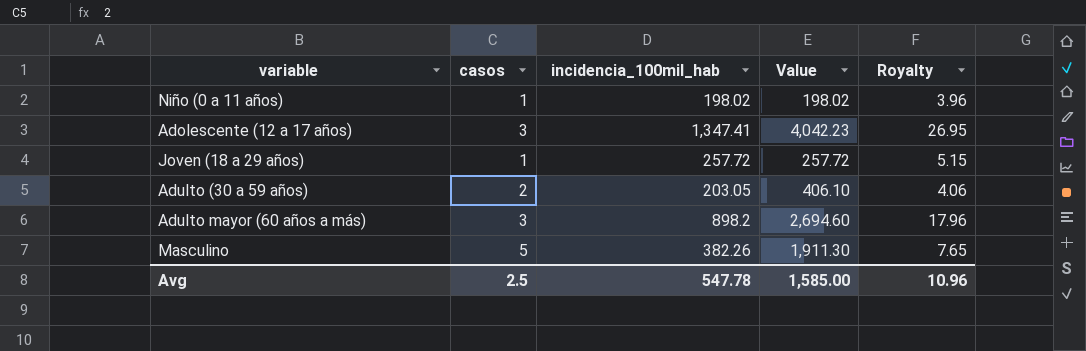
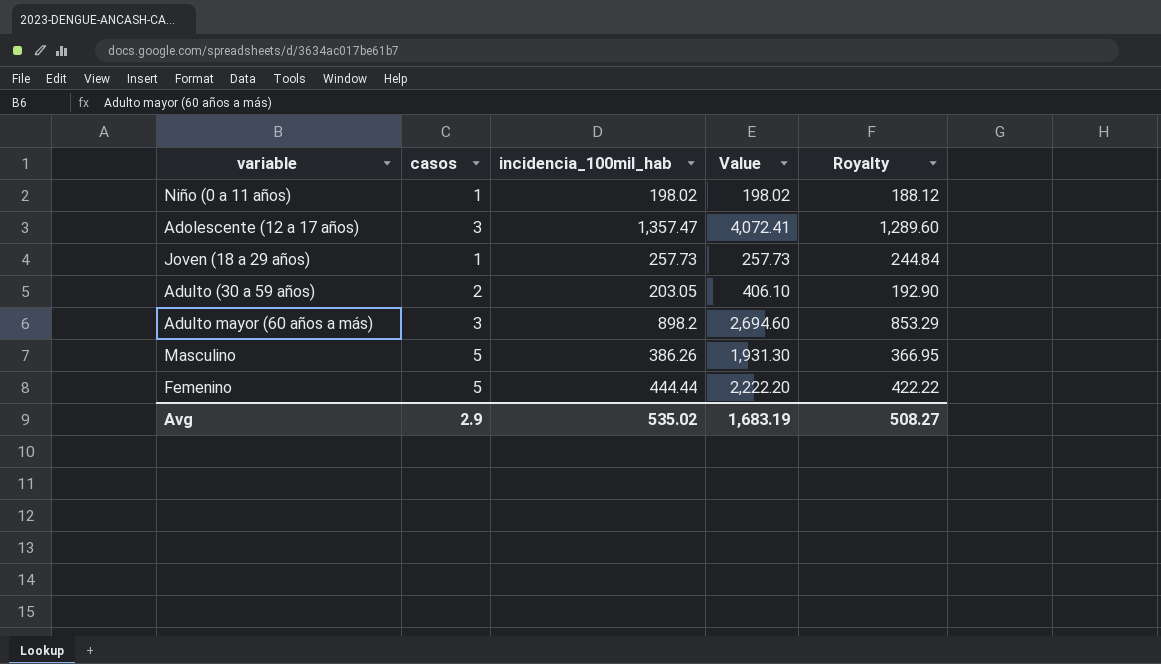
column Royalty | formula: [incidencia_100mil_hab] * 0.02 -> [incidencia_100mil_hab] * 0.95
Adolescente (12 a 17 años) | incidencia_100mil_hab: 1,347.41 -> 1,357.47
Adolescente (12 a 17 años) | Value: 4,042.23 -> 4,072.41
Joven (18 a 29 años) | incidencia_100mil_hab: 257.72 -> 257.73
Joven (18 a 29 años) | Value: 257.72 -> 257.73
Masculino | incidencia_100mil_hab: 382.26 -> 386.26
Masculino | Value: 1,911.30 -> 1,931.30
row Femenino: none -> 5 | 444.44 | 2,222.20 | 422.22
Avg | casos: 2.5 -> 2.9
Avg | incidencia_100mil_hab: 547.78 -> 535.02
Avg | Value: 1,585.00 -> 1,683.19
Avg | Royalty: 10.96 -> 508.27

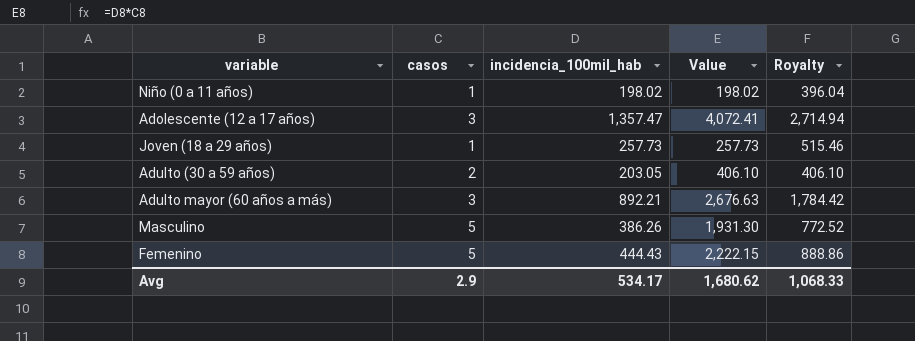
column Royalty | formula: [incidencia_100mil_hab] * 0.95 -> [incidencia_100mil_hab] * 2
Adulto mayor (60 años a más) | incidencia_100mil_hab: 898.2 -> 892.21
Adulto mayor (60 años a más) | Value: 2,694.60 -> 2,676.63
Femenino | incidencia_100mil_hab: 444.44 -> 444.43
Femenino | Value: 2,222.20 -> 2,222.15
Avg | incidencia_100mil_hab: 535.02 -> 534.17
Avg | Value: 1,683.19 -> 1,680.62
Avg | Royalty: 508.27 -> 1,068.33

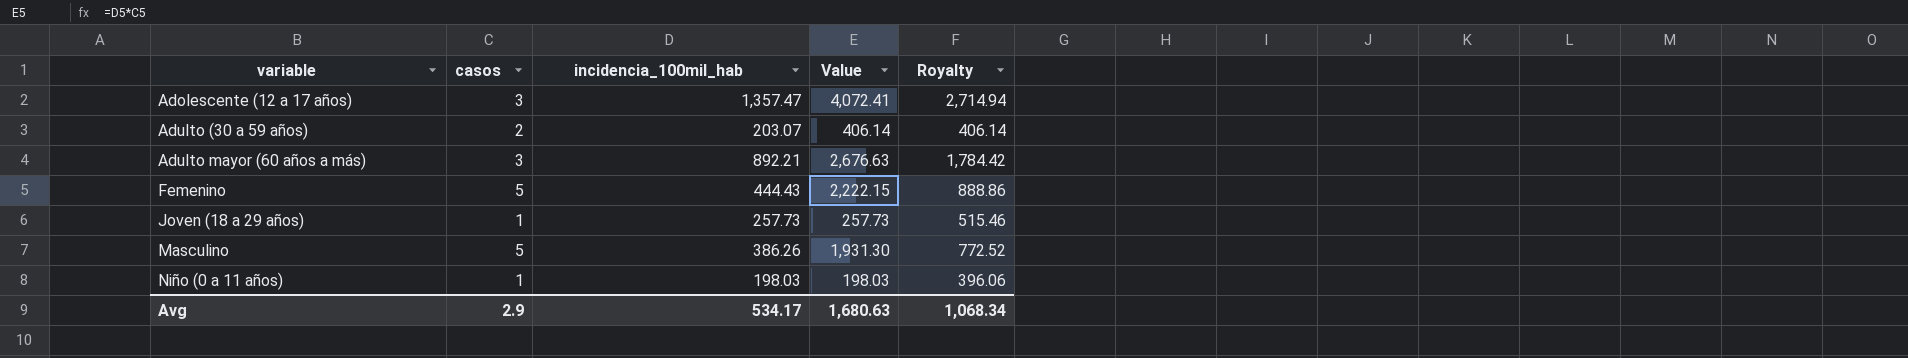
row order: none -> variable ascending
Adulto (30 a 59 años) | incidencia_100mil_hab: 203.05 -> 203.07
Adulto (30 a 59 años) | Value: 406.10 -> 406.14
Adulto (30 a 59 años) | Royalty: 406.10 -> 406.14
Niño (0 a 11 años) | incidencia_100mil_hab: 198.02 -> 198.03
Niño (0 a 11 años) | Value: 198.02 -> 198.03
Niño (0 a 11 años) | Royalty: 396.04 -> 396.06
Avg | Value: 1,680.62 -> 1,680.63
Avg | Royalty: 1,068.33 -> 1,068.34

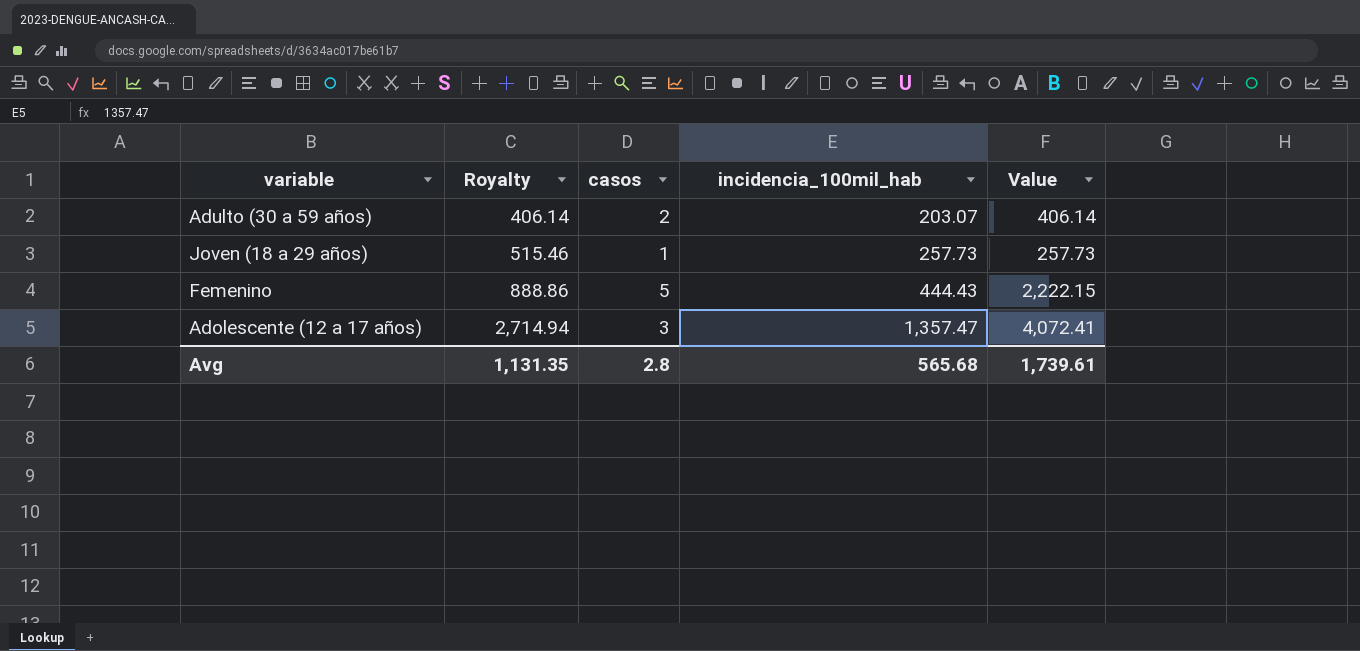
row order: variable ascending -> Royalty ascending
column Royalty | position: 5 -> 2
row Adulto mayor (60 años a más): 3 | 892.21 | 2,676.63 | 1,784.42 -> none
row Masculino: 5 | 386.26 | 1,931.30 | 772.52 -> none
row Niño (0 a 11 años): 1 | 198.03 | 198.03 | 396.06 -> none
Avg | Royalty: 1,068.34 -> 1,131.35
Avg | casos: 2.9 -> 2.8
Avg | incidencia_100mil_hab: 534.17 -> 565.68
Avg | Value: 1,680.63 -> 1,739.61

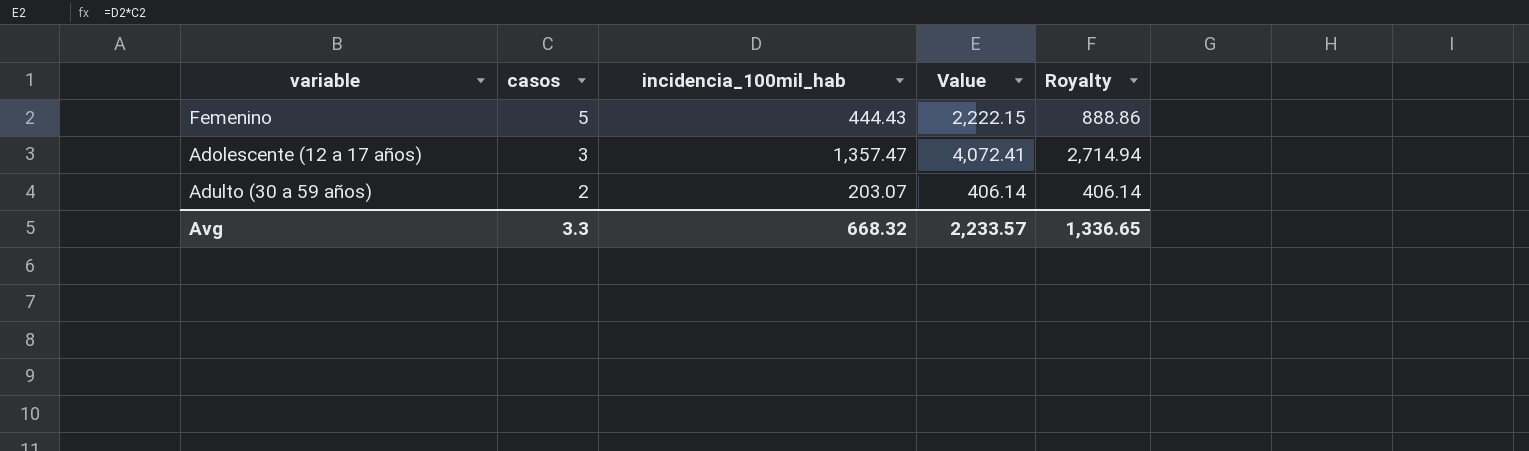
row order: Royalty ascending -> casos descending
column Royalty | position: 2 -> 5
row Joven (18 a 29 años): 515.46 | 1 | 257.73 | 257.73 -> none
Avg | casos: 2.8 -> 3.3
Avg | incidencia_100mil_hab: 565.68 -> 668.32
Avg | Value: 1,739.61 -> 2,233.57
Avg | Royalty: 1,131.35 -> 1,336.65

